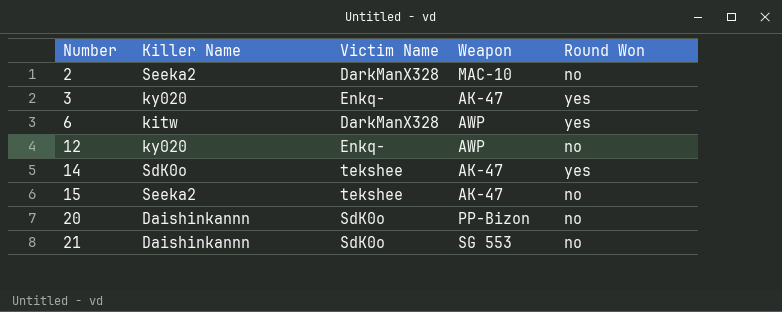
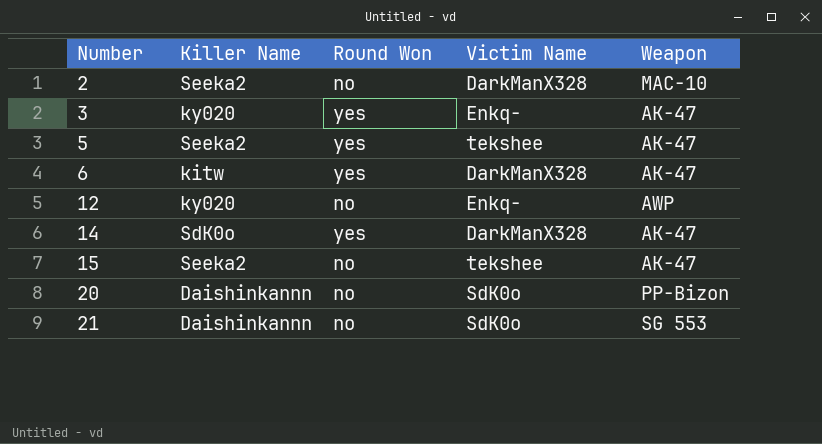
column Round Won | position: 5 -> 3
row 5: none -> Seeka2 | yes | tekshee | AK-47
6 | Weapon: AWP -> AK-47
14 | Victim Name: tekshee -> DarkManX328

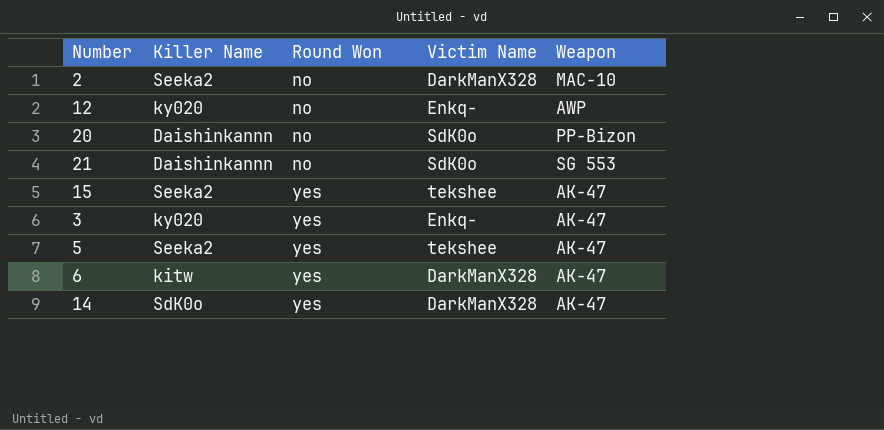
row order: Number ascending -> Round Won ascending
15 | Round Won: no -> yes

